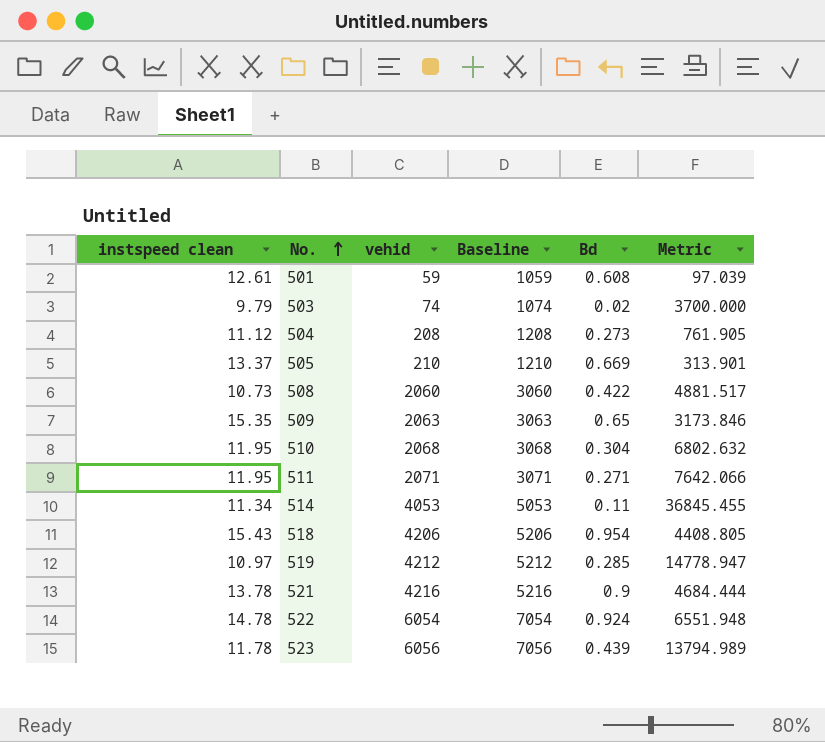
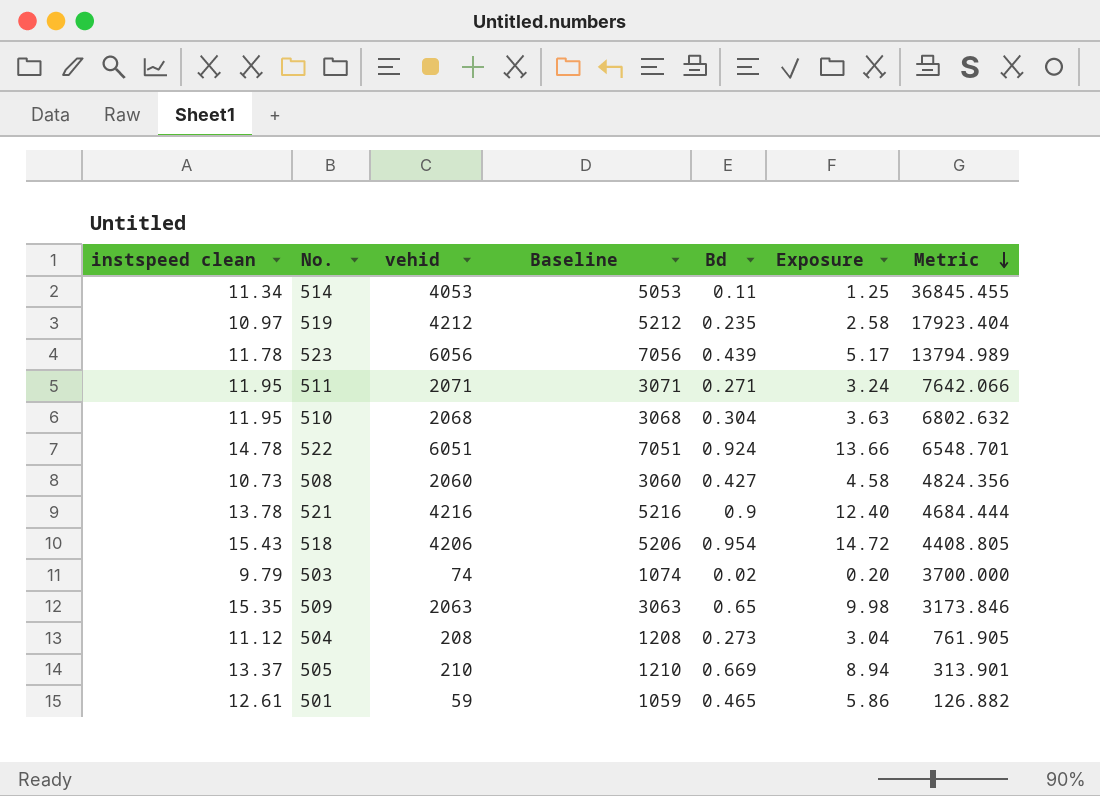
row order: No. ascending -> Metric descending
column Exposure | formula: none -> [instspeed clean] * [Bd]
519 | Bd: 0.285 -> 0.235
519 | Metric: 14778.947 -> 17923.404
522 | vehid: 6054 -> 6051
522 | Baseline: 7054 -> 7051
522 | Metric: 6551.948 -> 6548.701
508 | Bd: 0.422 -> 0.427
508 | Metric: 4881.517 -> 4824.356
501 | Bd: 0.608 -> 0.465
501 | Metric: 97.039 -> 126.882

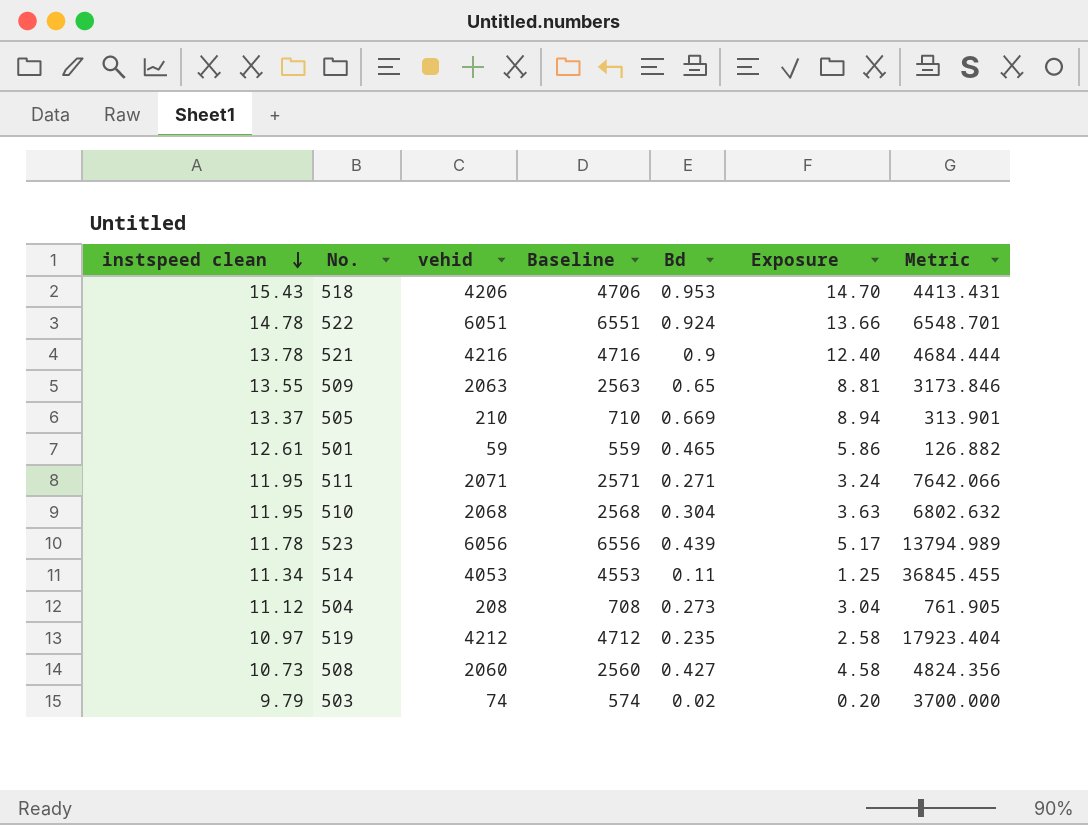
row order: Metric descending -> instspeed clean descending
column Baseline | formula: [vehid] + 1000 -> [vehid] + 500
518 | Bd: 0.954 -> 0.953
518 | Exposure: 14.72 -> 14.70
518 | Metric: 4408.805 -> 4413.431
509 | instspeed clean: 15.35 -> 13.55
509 | Exposure: 9.98 -> 8.81

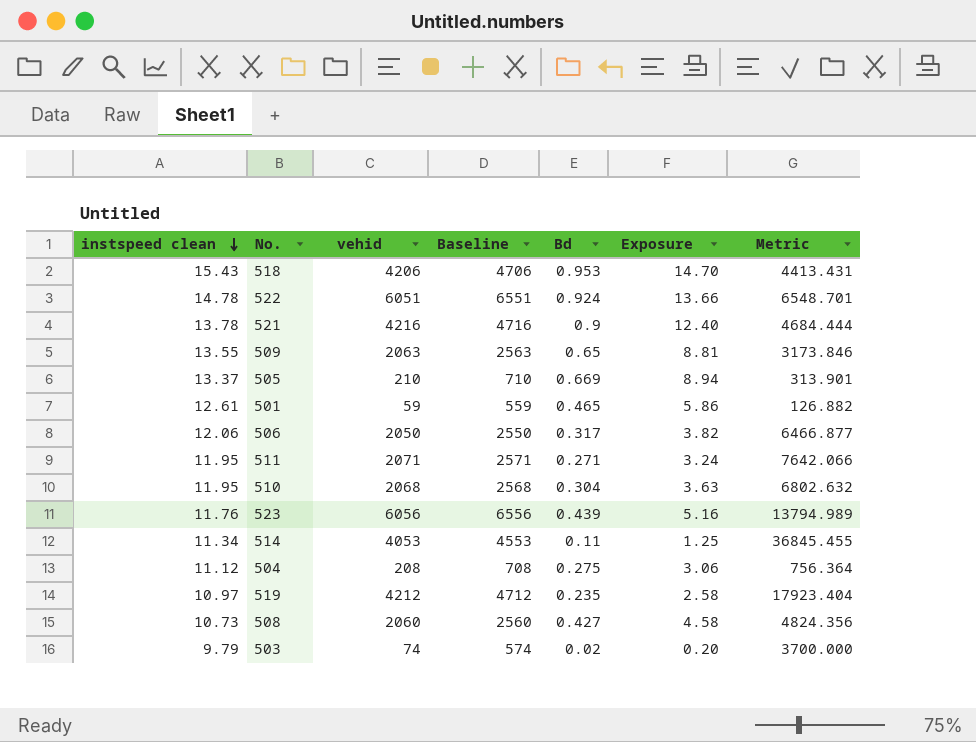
row 506: none -> 12.06 | 2050 | 2550 | 0.317 | 3.82 | 6466.877
523 | instspeed clean: 11.78 -> 11.76
523 | Exposure: 5.17 -> 5.16
504 | Bd: 0.273 -> 0.275
504 | Exposure: 3.04 -> 3.06
504 | Metric: 761.905 -> 756.364

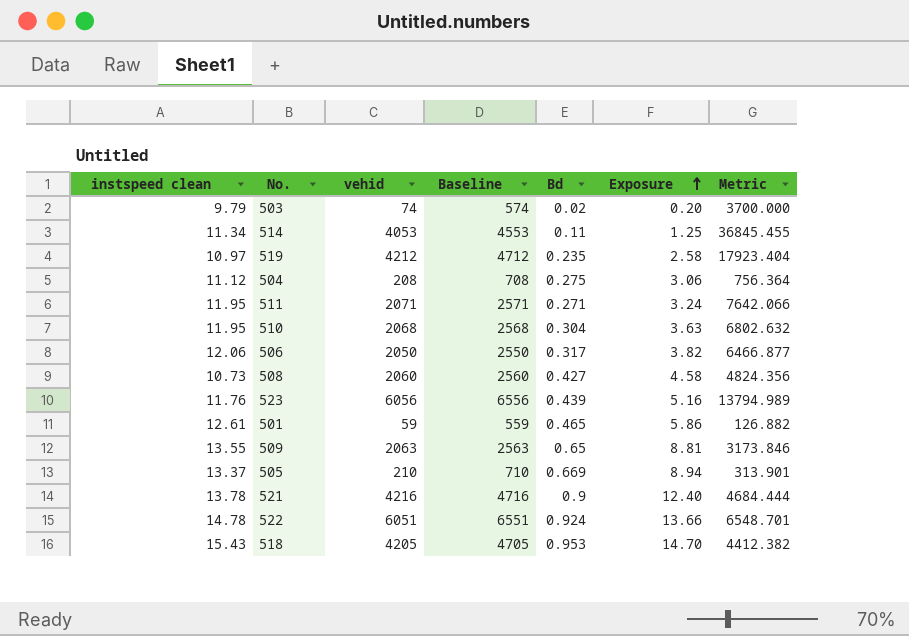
row order: instspeed clean descending -> Exposure ascending
518 | vehid: 4206 -> 4205
518 | Baseline: 4706 -> 4705
518 | Metric: 4413.431 -> 4412.382

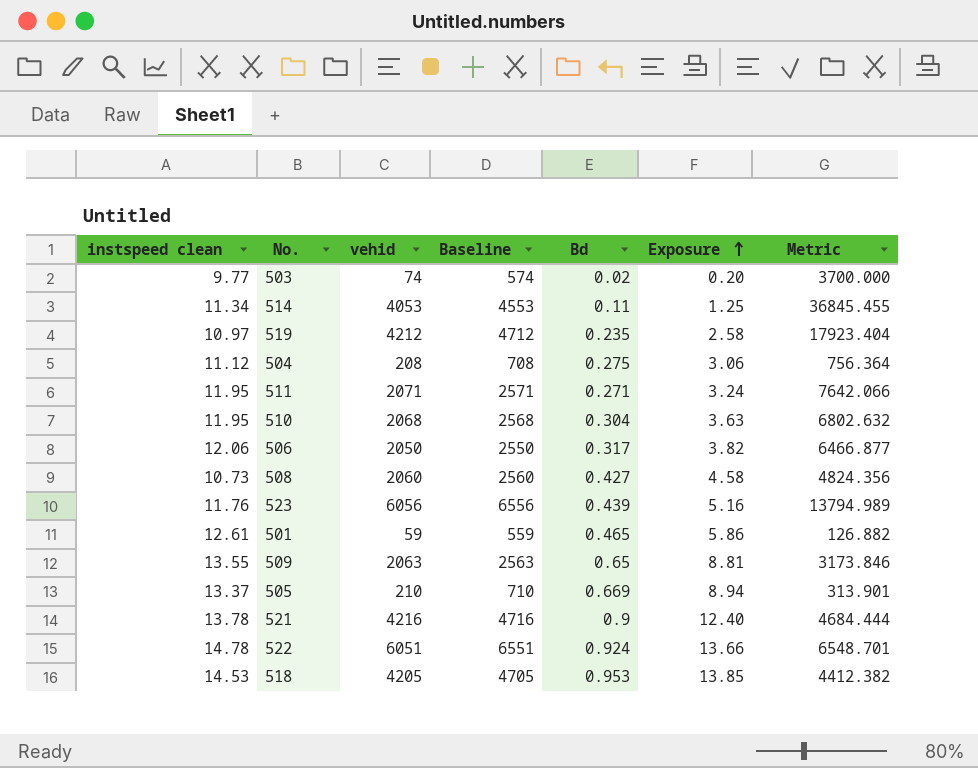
503 | instspeed clean: 9.79 -> 9.77
518 | instspeed clean: 15.43 -> 14.53
518 | Exposure: 14.70 -> 13.85

